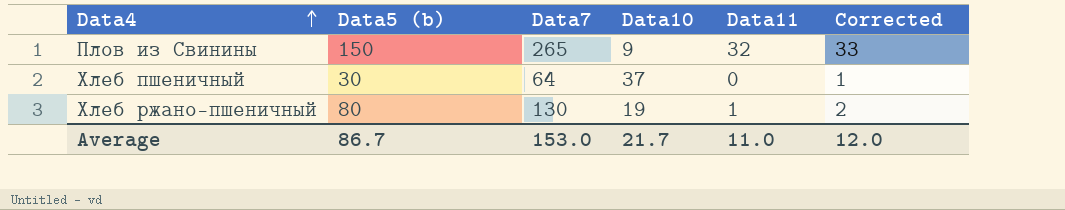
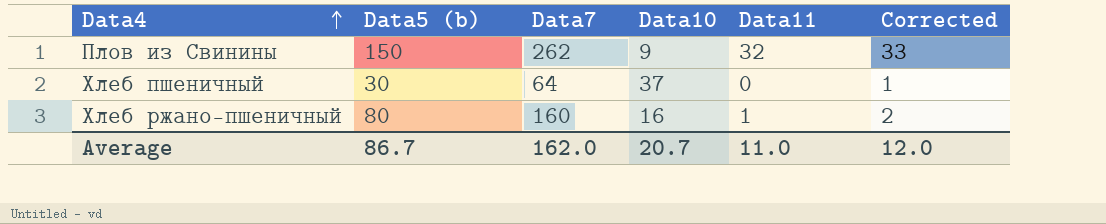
Плов из Свинины | Data7: 265 -> 262
Хлеб ржано-пшеничный | Data7: 130 -> 160
Хлеб ржано-пшеничный | Data10: 19 -> 16
Average | Data7: 153.0 -> 162.0
Average | Data10: 21.7 -> 20.7

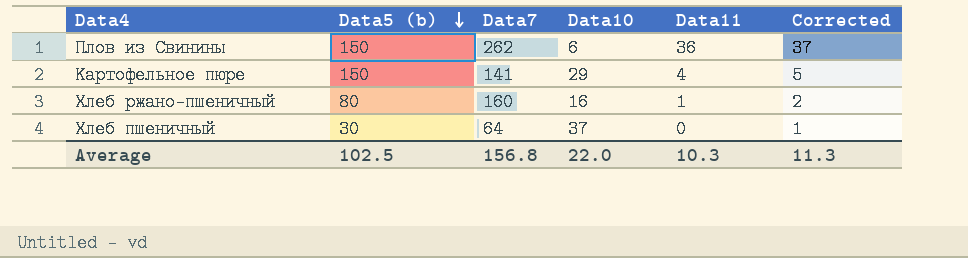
row order: Data4 ascending -> Data5 (b) descending
Плов из Свинины | Data10: 9 -> 6
Плов из Свинины | Data11: 32 -> 36
Плов из Свинины | Corrected: 33 -> 37
row Картофельное пюре: none -> 150 | 141 | 29 | 4 | 5
Average | Data5 (b): 86.7 -> 102.5
Average | Data7: 162.0 -> 156.8
Average | Data10: 20.7 -> 22.0
Average | Data11: 11.0 -> 10.3
Average | Corrected: 12.0 -> 11.3

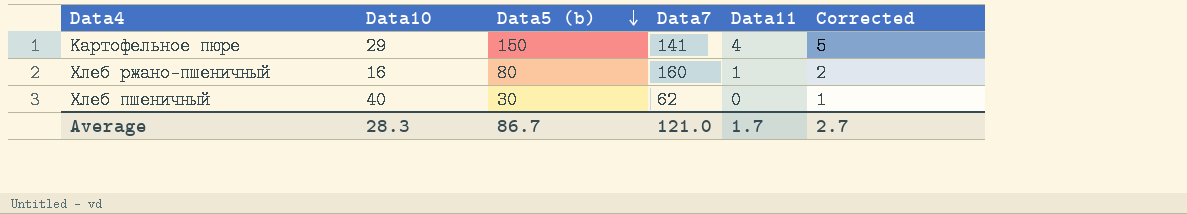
column Data10 | position: 4 -> 2
row Плов из Свинины: 150 | 262 | 6 | 36 | 37 -> none
Хлеб пшеничный | Data10: 37 -> 40
Хлеб пшеничный | Data7: 64 -> 62
Average | Data10: 22.0 -> 28.3
Average | Data5 (b): 102.5 -> 86.7
Average | Data7: 156.8 -> 121.0
Average | Data11: 10.3 -> 1.7
Average | Corrected: 11.3 -> 2.7

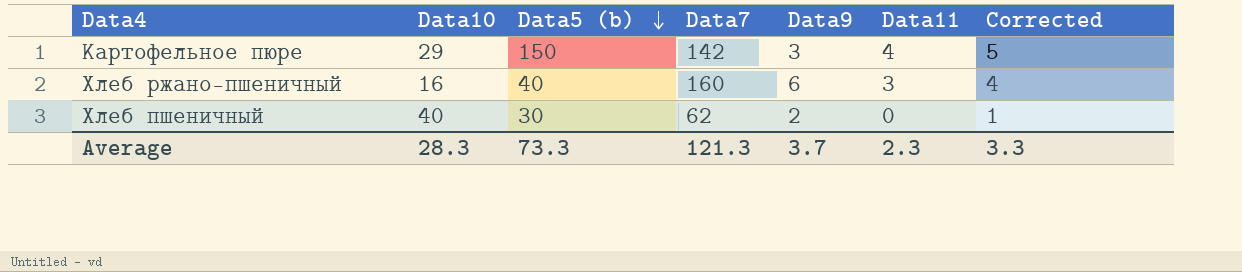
column Data9 | position: none -> 5
Картофельное пюре | Data7: 141 -> 142
Хлеб ржано-пшеничный | Data5 (b): 80 -> 40
Хлеб ржано-пшеничный | Data11: 1 -> 3
Хлеб ржано-пшеничный | Corrected: 2 -> 4
Average | Data5 (b): 86.7 -> 73.3
Average | Data7: 121.0 -> 121.3
Average | Data11: 1.7 -> 2.3
Average | Corrected: 2.7 -> 3.3

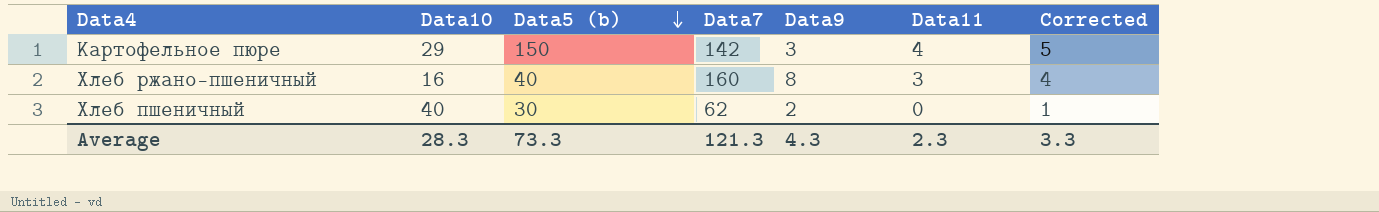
Хлеб ржано-пшеничный | Data9: 6 -> 8
Average | Data9: 3.7 -> 4.3

